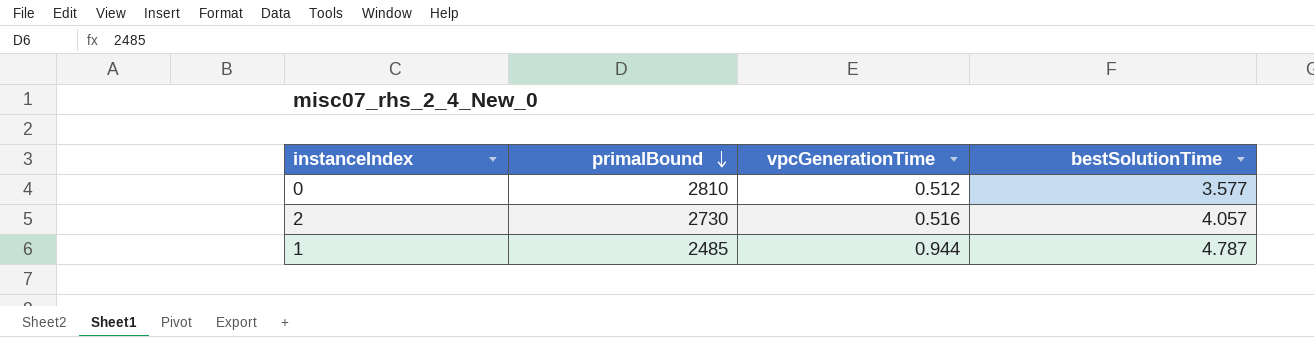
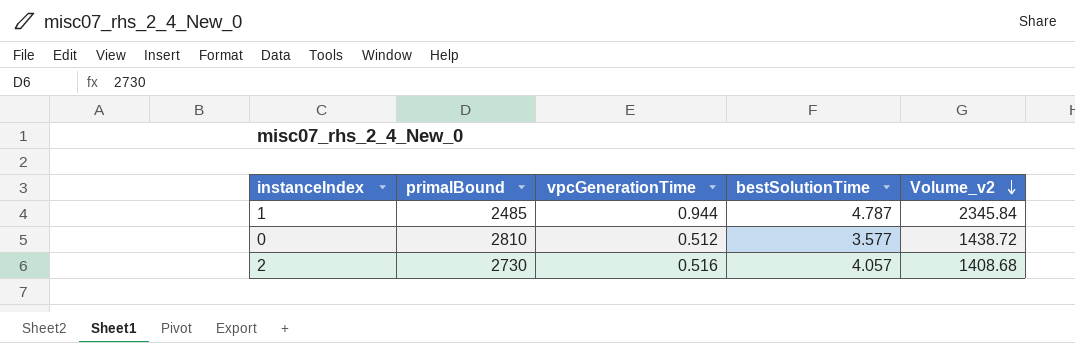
row order: primalBound descending -> Volume_v2 descending
column Volume_v2 | formula: none -> [primalBound] * [vpcGenerationTime]

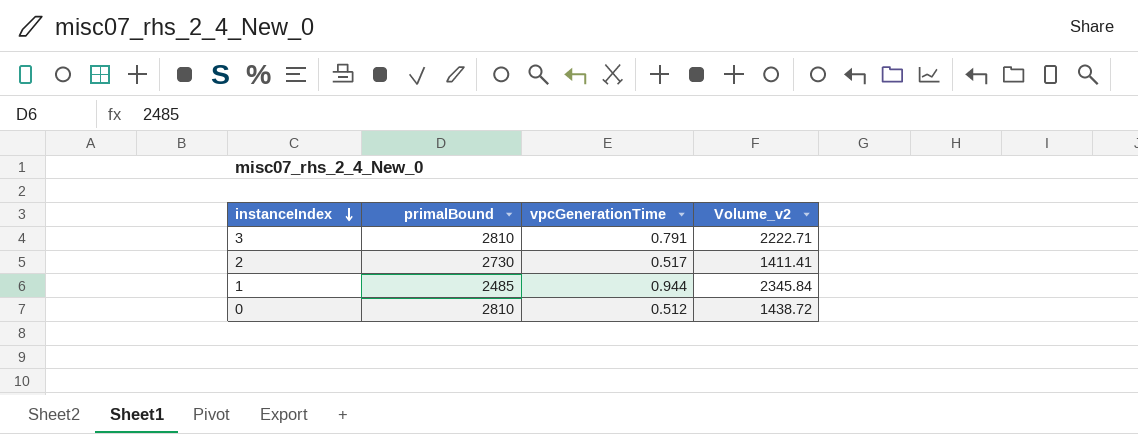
row order: Volume_v2 descending -> instanceIndex descending
column bestSolutionTime | position: 4 -> none
row 3: none -> 2810 | 0.791 | 2222.71
2 | vpcGenerationTime: 0.516 -> 0.517
2 | Volume_v2: 1408.68 -> 1411.41

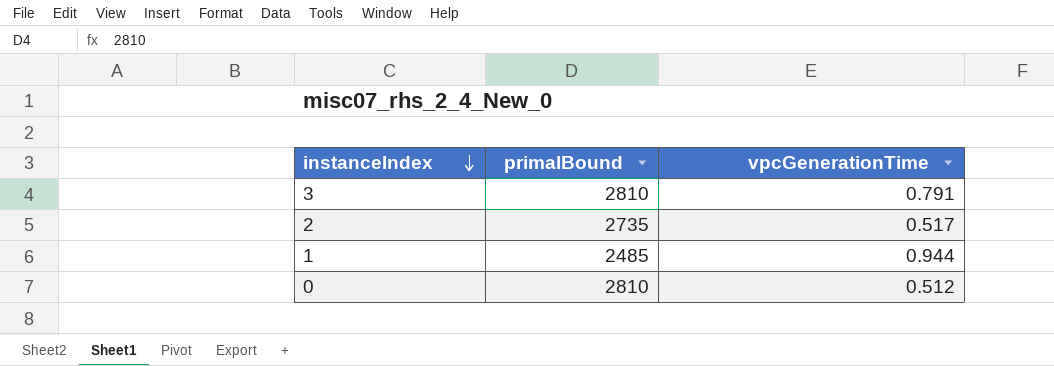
column Volume_v2 | formula: [primalBound] * [vpcGenerationTime] -> none
2 | primalBound: 2730 -> 2735

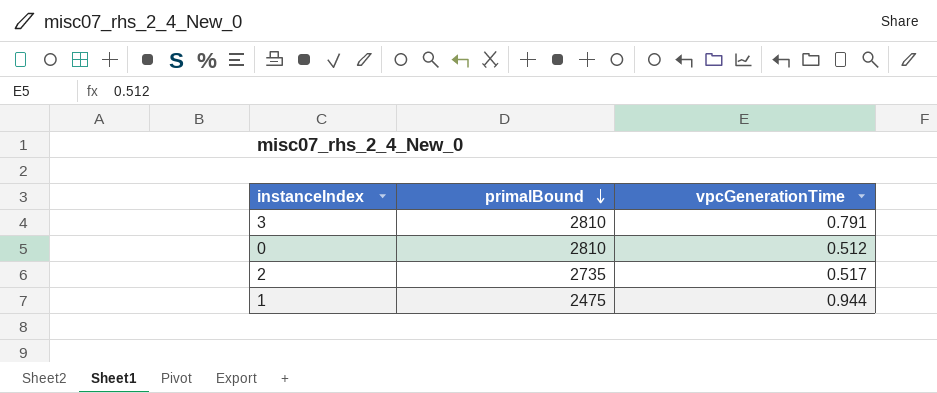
row order: instanceIndex descending -> primalBound descending
1 | primalBound: 2485 -> 2475

